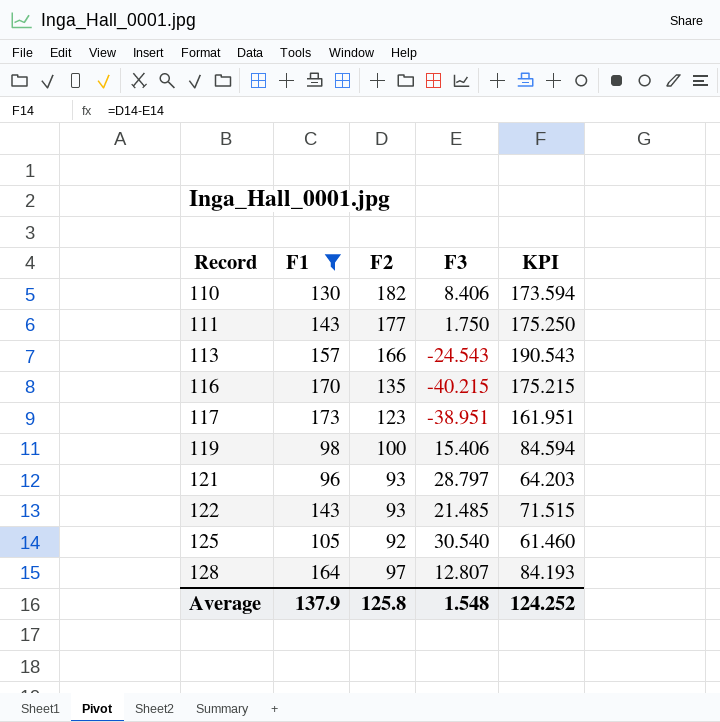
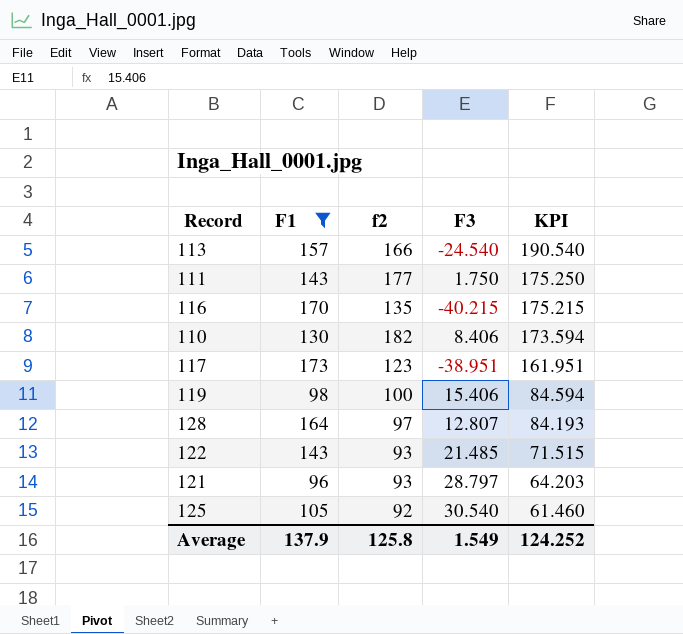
row order: Record ascending -> KPI descending
column name: F2 -> f2
113 | F3: -24.543 -> -24.540
113 | KPI: 190.543 -> 190.540
Average | F3: 1.548 -> 1.549

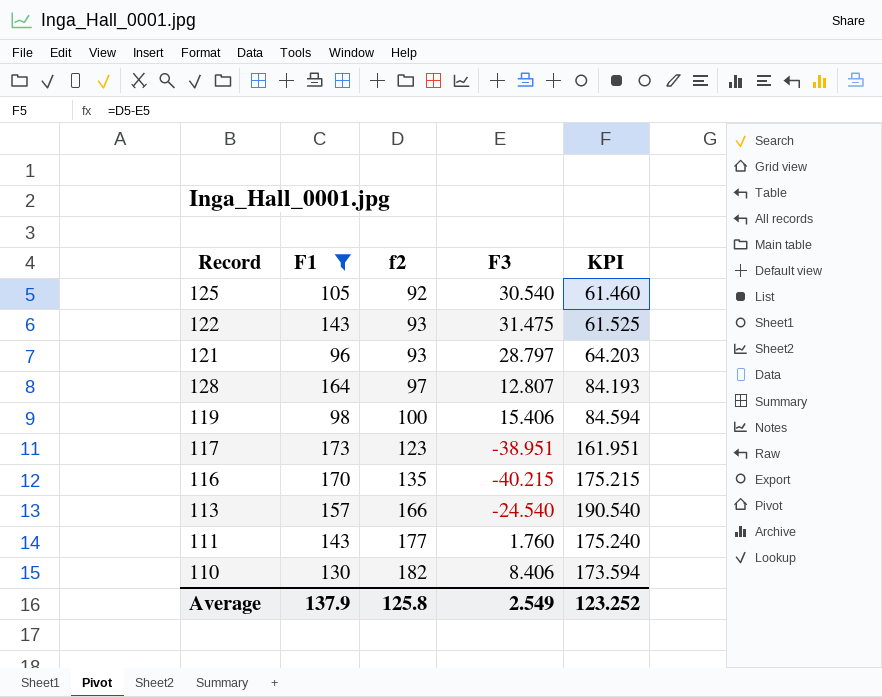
row order: KPI descending -> f2 ascending
122 | F3: 21.485 -> 31.475
122 | KPI: 71.515 -> 61.525
111 | F3: 1.750 -> 1.760
111 | KPI: 175.250 -> 175.240
Average | F3: 1.549 -> 2.549
Average | KPI: 124.252 -> 123.252

